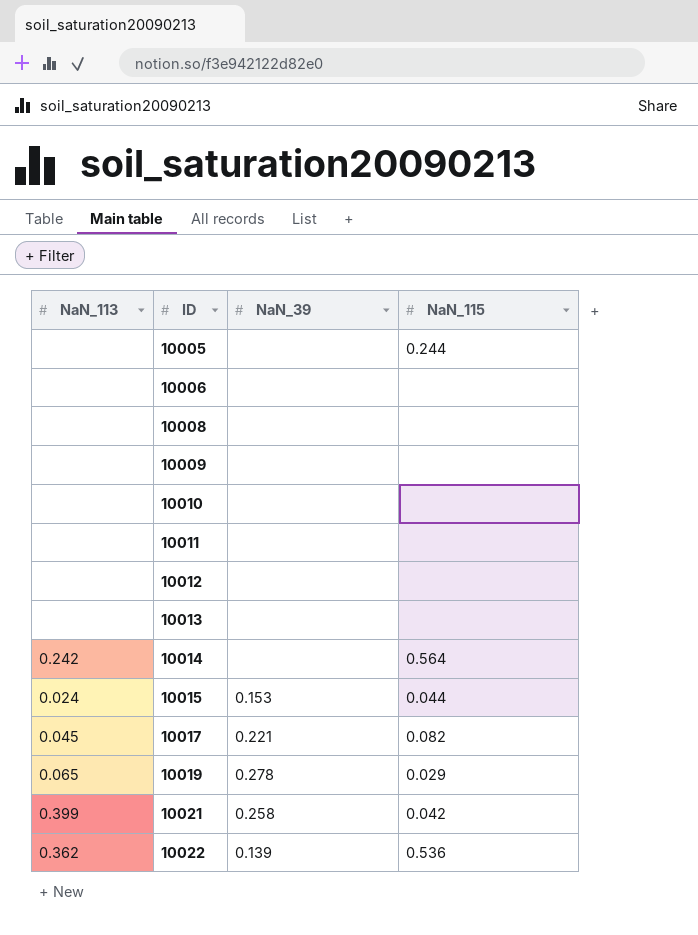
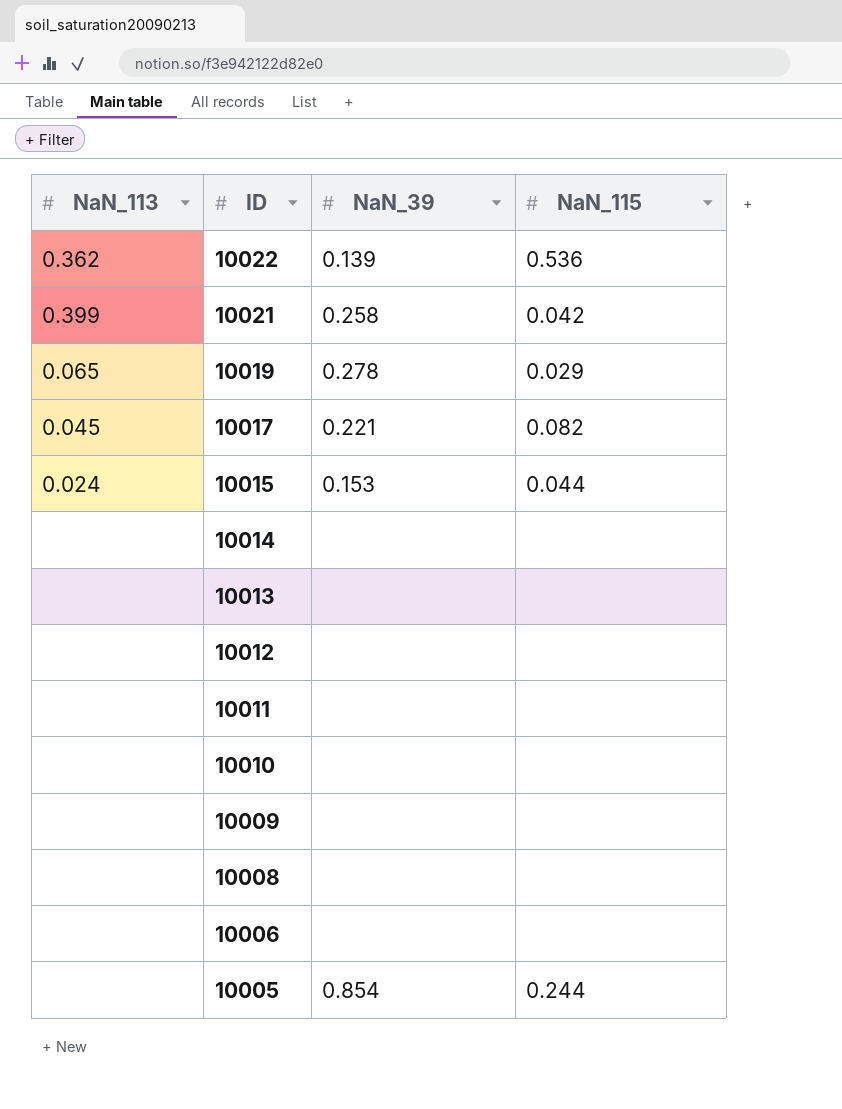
row order: ID ascending -> ID descending
10014 | NaN_113: 0.242 -> none
10014 | NaN_115: 0.564 -> none
10005 | NaN_39: none -> 0.854

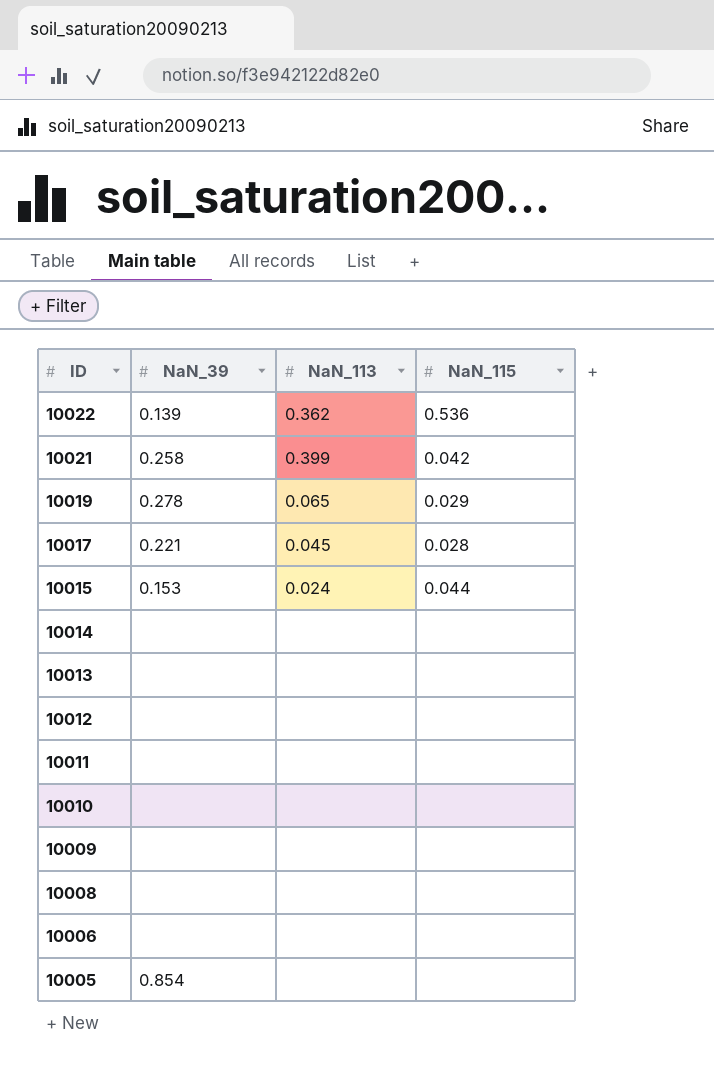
column NaN_113 | position: 1 -> 3
10017 | NaN_115: 0.082 -> 0.028
10005 | NaN_115: 0.244 -> none

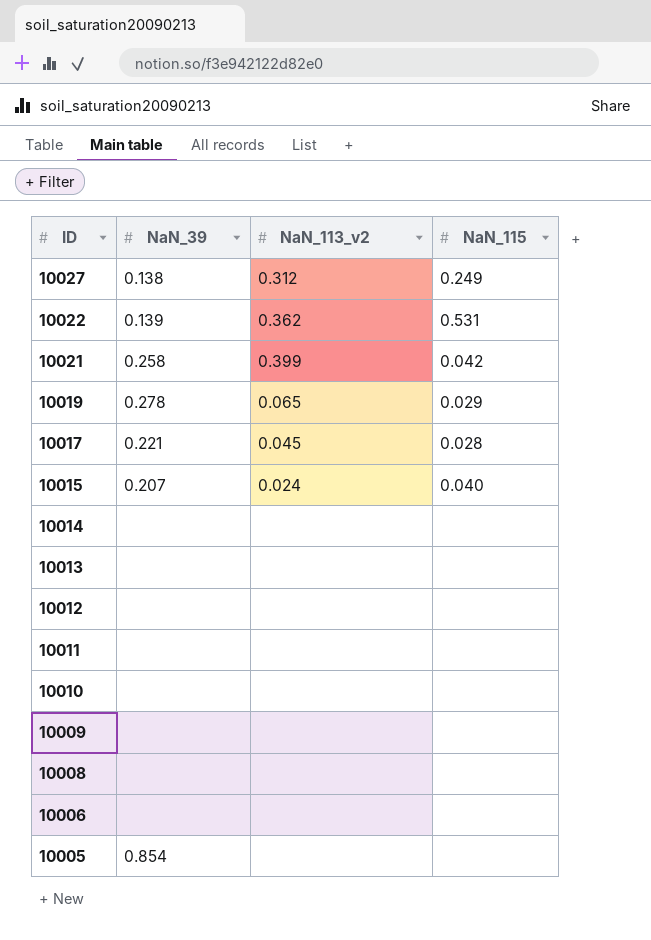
column name: NaN_113 -> NaN_113_v2
row 10027: none -> 0.138 | 0.312 | 0.249
10022 | NaN_115: 0.536 -> 0.531
10015 | NaN_39: 0.153 -> 0.207
10015 | NaN_115: 0.044 -> 0.040

